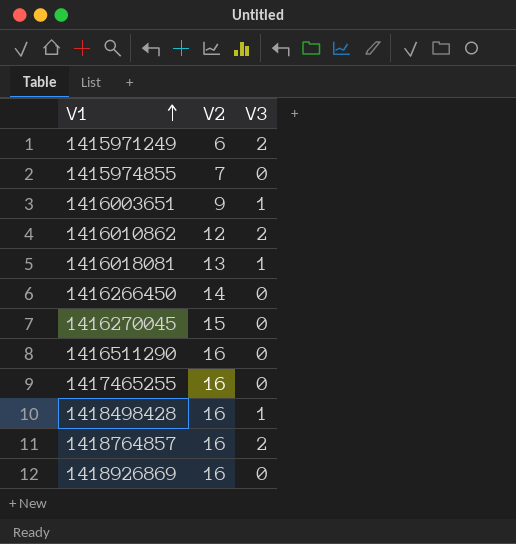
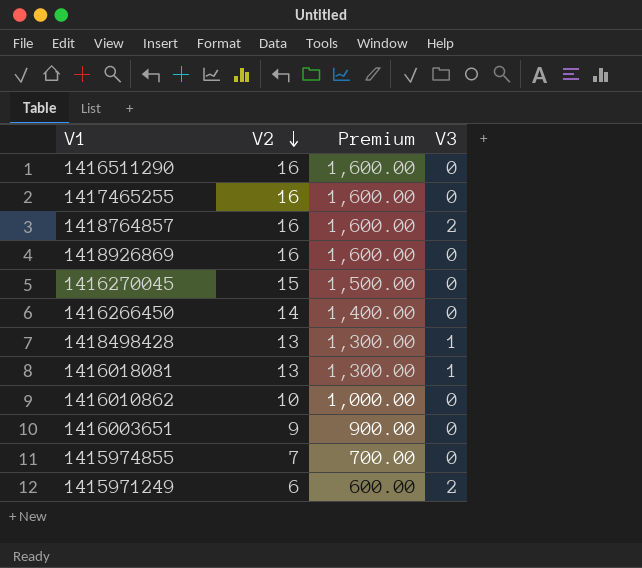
row order: V1 ascending -> V2 descending
column Premium | formula: none -> [V2] * 100
1418498428 | V2: 16 -> 13
1416010862 | V2: 12 -> 10
1416010862 | V3: 2 -> 0
1416003651 | V3: 1 -> 0

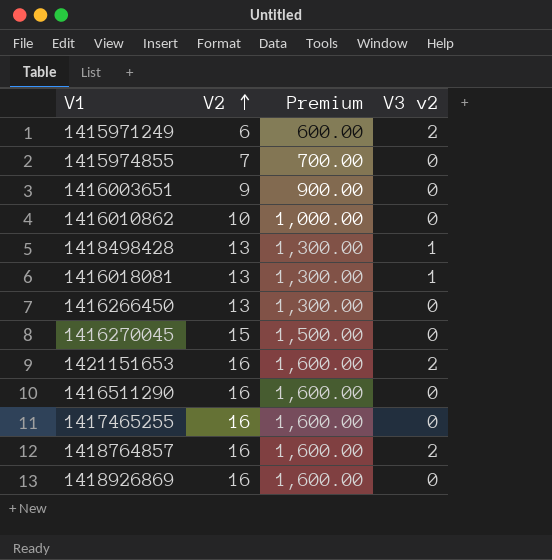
row order: V2 descending -> V2 ascending
column name: V3 -> V3 v2
1416266450 | V2: 14 -> 13
1416266450 | Premium: 1,400.00 -> 1,300.00
row 1421151653: none -> 16 | 1,600.00 | 2

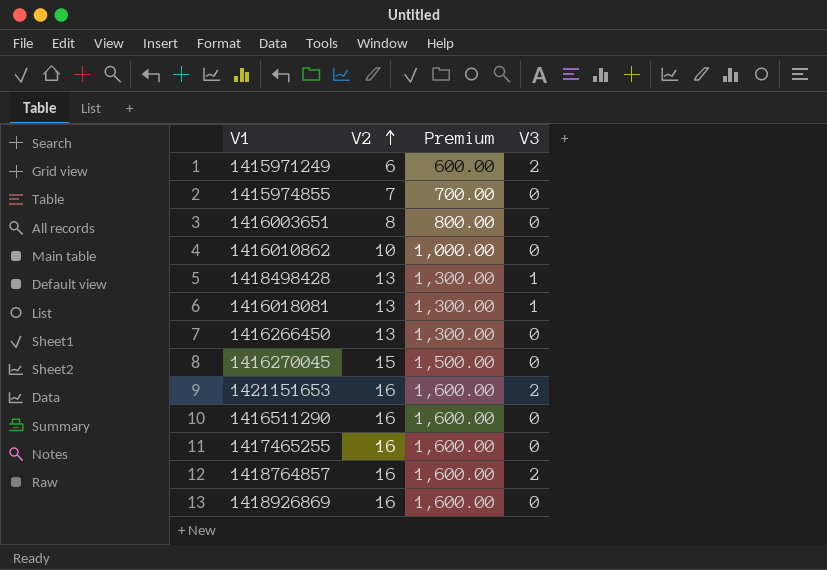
column name: V3 v2 -> V3
1416003651 | V2: 9 -> 8
1416003651 | Premium: 900.00 -> 800.00

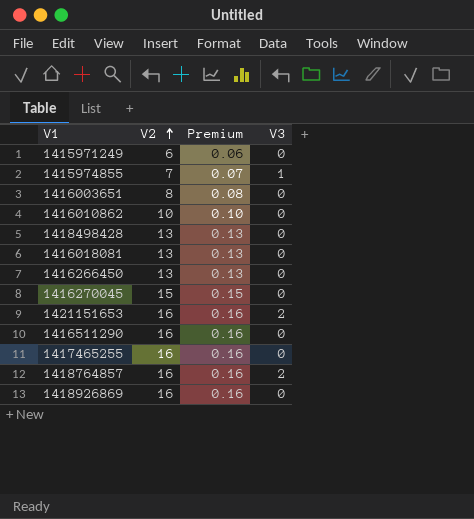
column Premium | formula: [V2] * 100 -> [V2] * 0.01
1415971249 | V3: 2 -> 0
1415974855 | V3: 0 -> 1
1418498428 | V3: 1 -> 0
1416018081 | V3: 1 -> 0

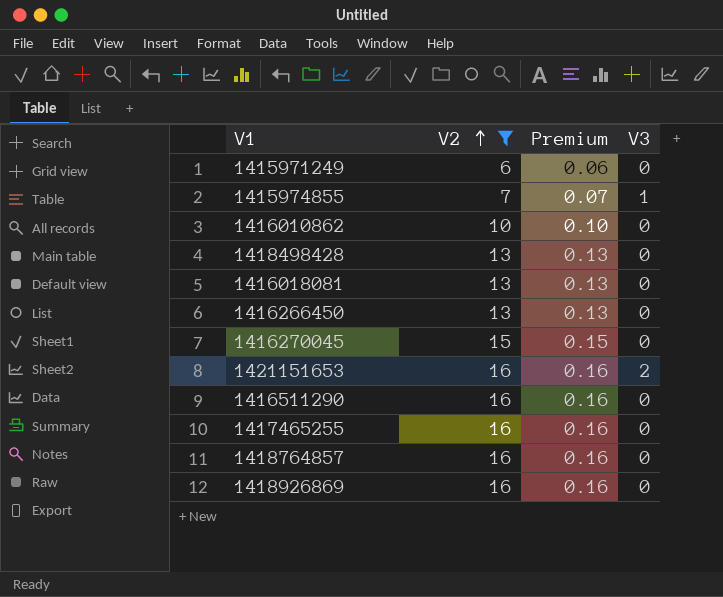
filter: none -> V2 != 8
1418764857 | V3: 2 -> 0

